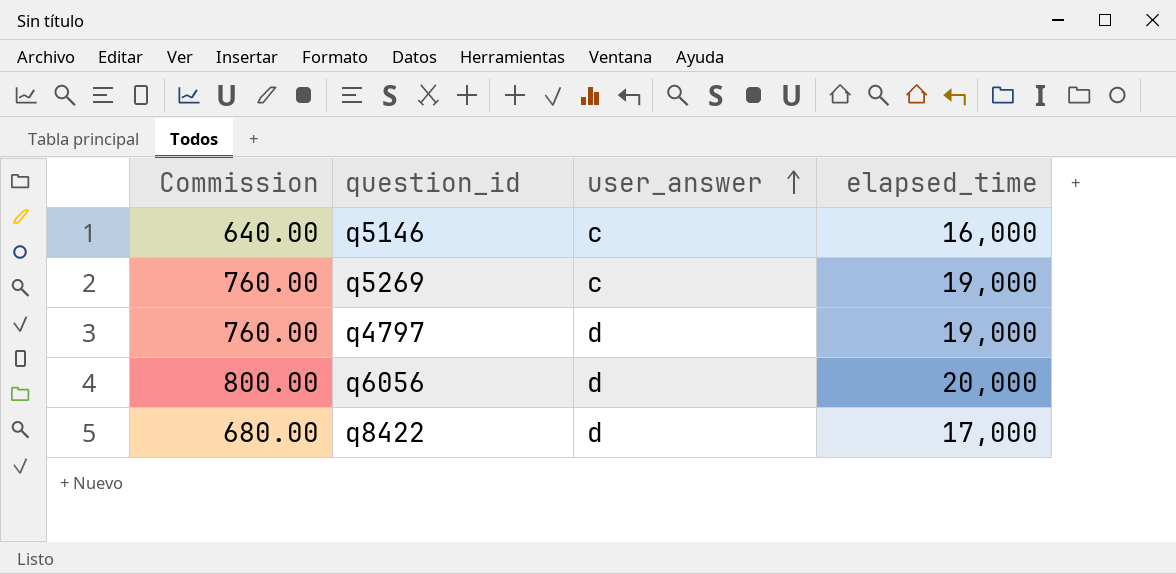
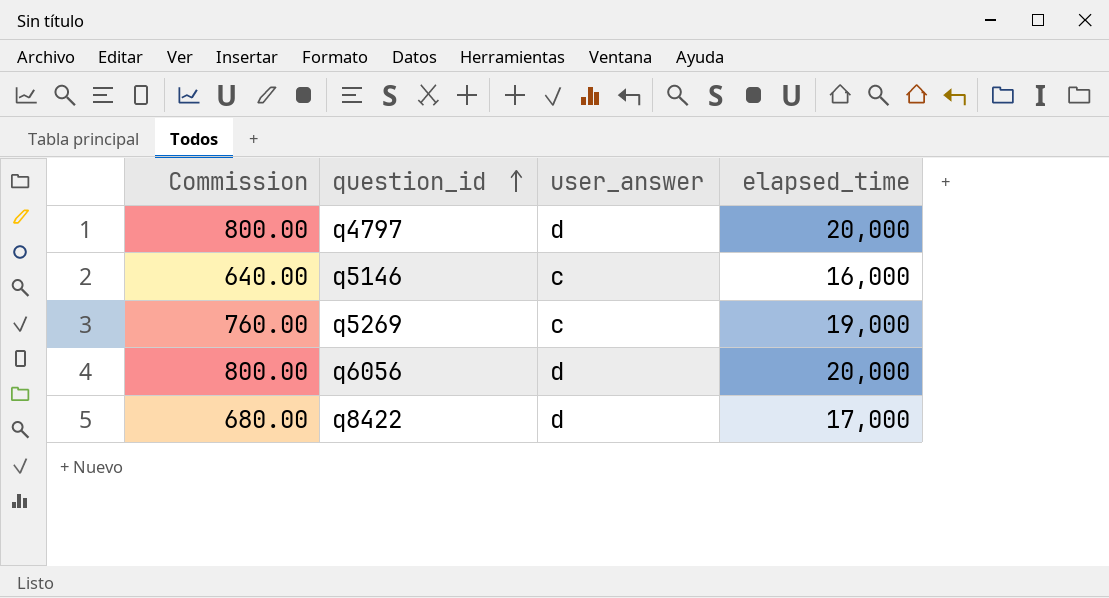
row order: user_answer ascending -> question_id ascending
q4797 | Commission: 760.00 -> 800.00
q4797 | elapsed_time: 19,000 -> 20,000

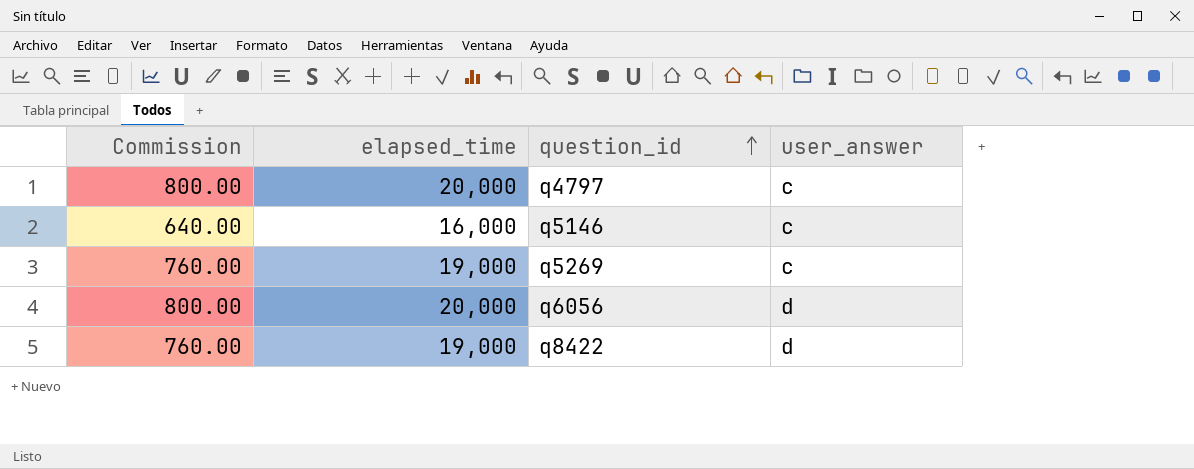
column elapsed_time | position: 4 -> 2
q4797 | user_answer: d -> c
q8422 | Commission: 680.00 -> 760.00
q8422 | elapsed_time: 17,000 -> 19,000

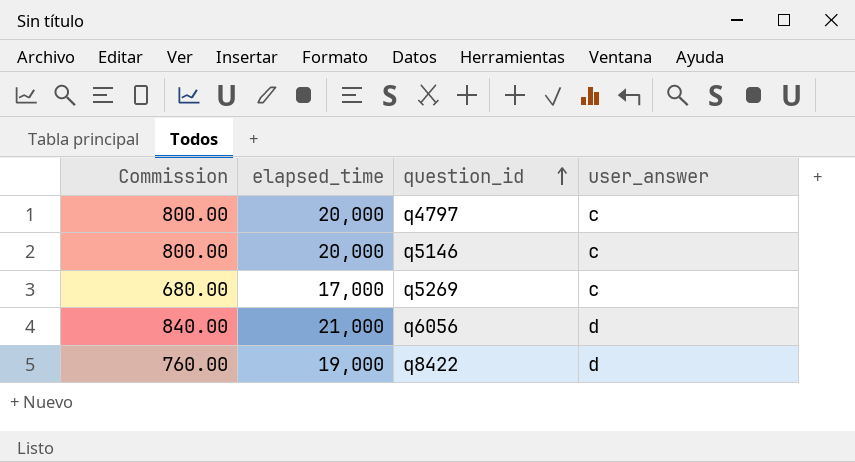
q5146 | Commission: 640.00 -> 800.00
q5146 | elapsed_time: 16,000 -> 20,000
q5269 | Commission: 760.00 -> 680.00
q5269 | elapsed_time: 19,000 -> 17,000
q6056 | Commission: 800.00 -> 840.00
q6056 | elapsed_time: 20,000 -> 21,000

